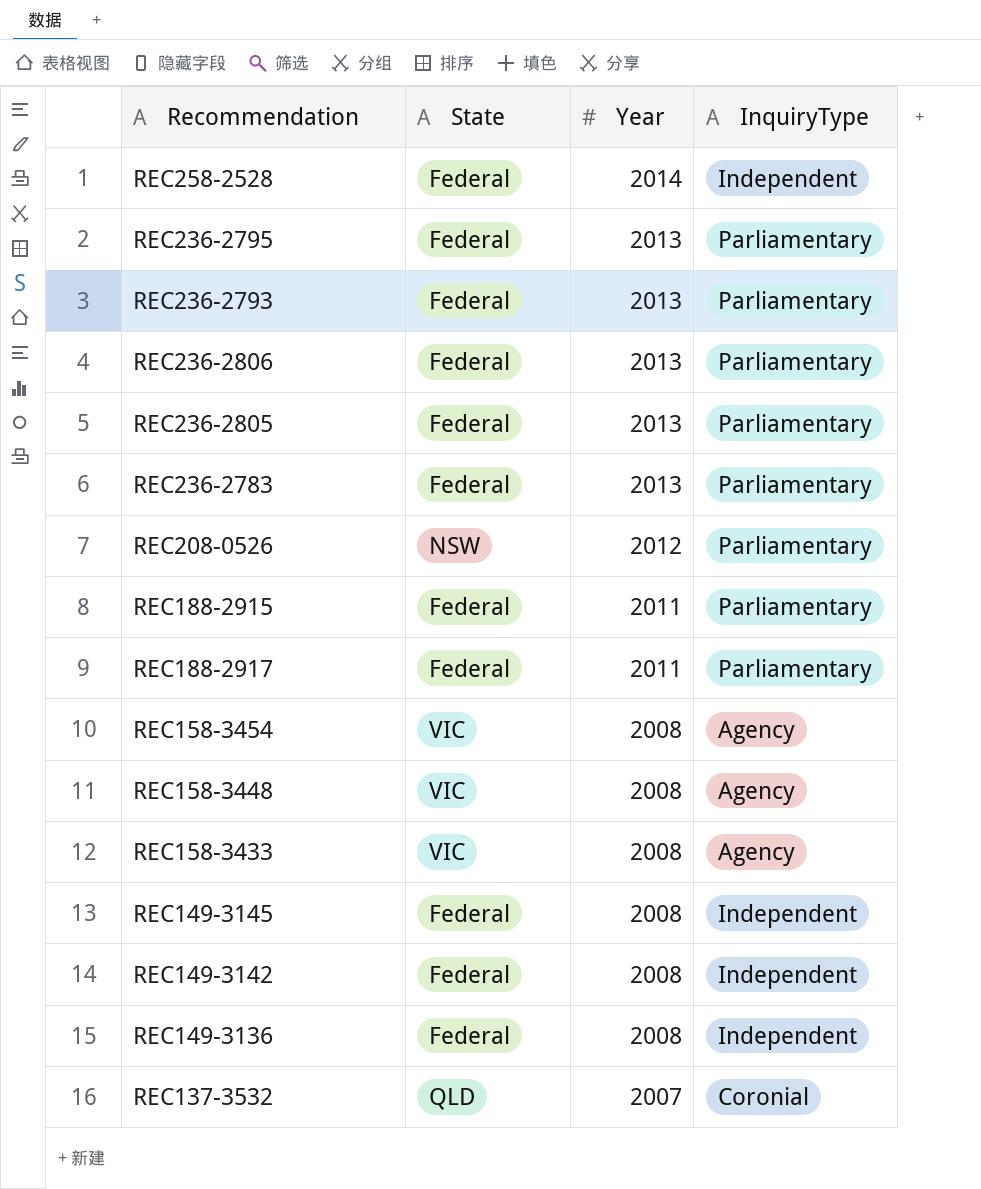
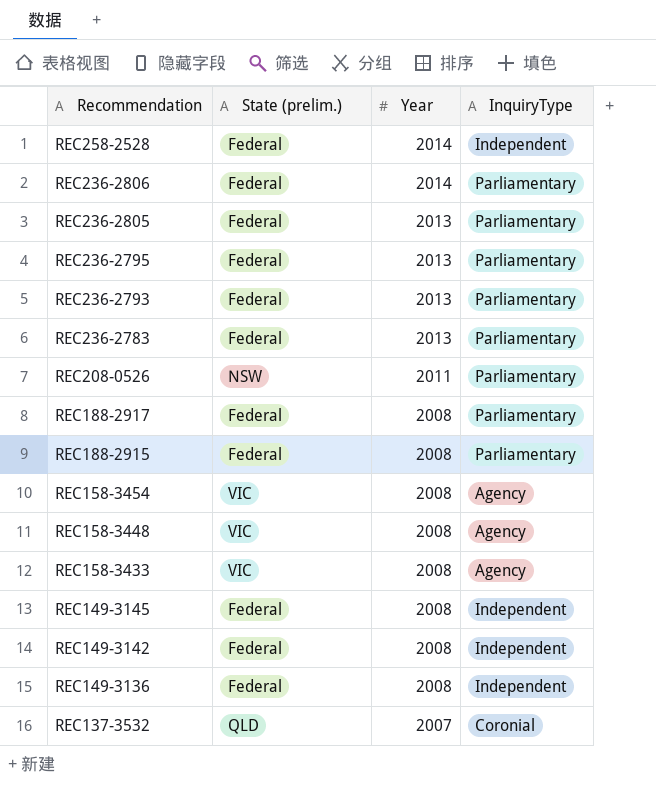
row order: Year descending -> Recommendation descending
column name: State -> State (prelim.)
REC236-2806 | Year: 2013 -> 2014
REC208-0526 | Year: 2012 -> 2011
REC188-2917 | Year: 2011 -> 2008
REC188-2915 | Year: 2011 -> 2008

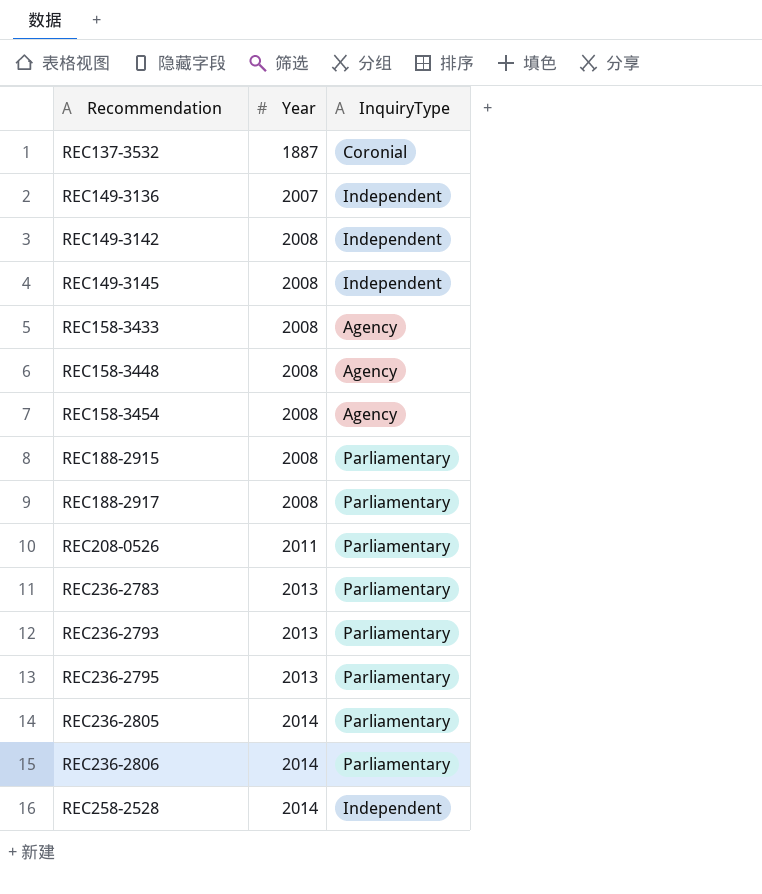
row order: Recommendation descending -> Recommendation ascending
column State (prelim.) | position: 2 -> none
REC137-3532 | Year: 2007 -> 1887
REC149-3136 | Year: 2008 -> 2007
REC236-2805 | Year: 2013 -> 2014

